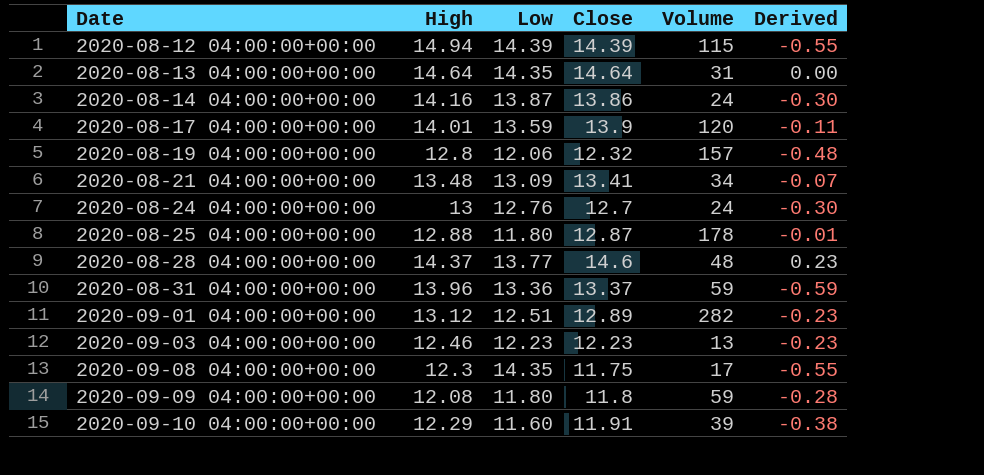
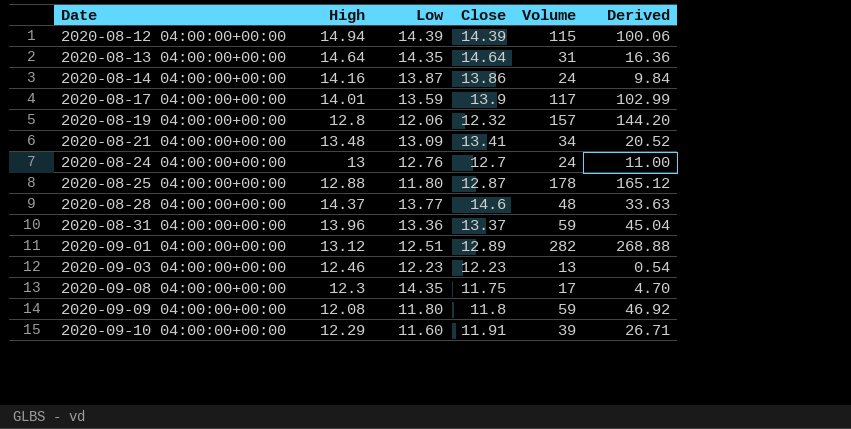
column Derived | formula: [Close] - [High] -> [Volume] - [High]
2020-08-17 04:00:00+00:00 | Volume: 120 -> 117

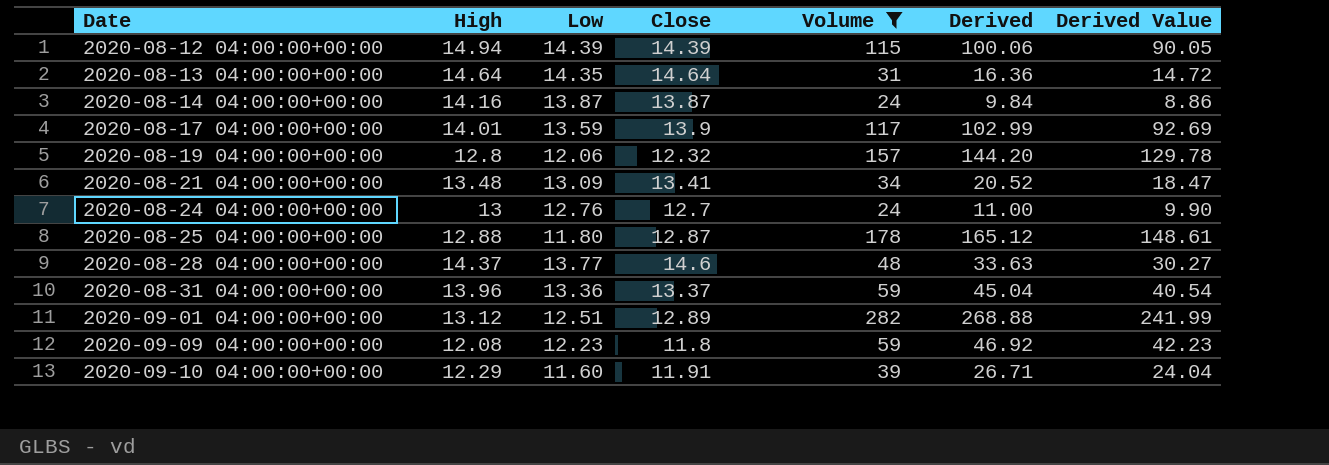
filter: none -> Volume >= 24
column Derived Value | formula: none -> [Derived] * 0.9
2020-08-14 04:00:00+00:00 | Close: 13.86 -> 13.87
2020-09-09 04:00:00+00:00 | Low: 11.80 -> 12.23

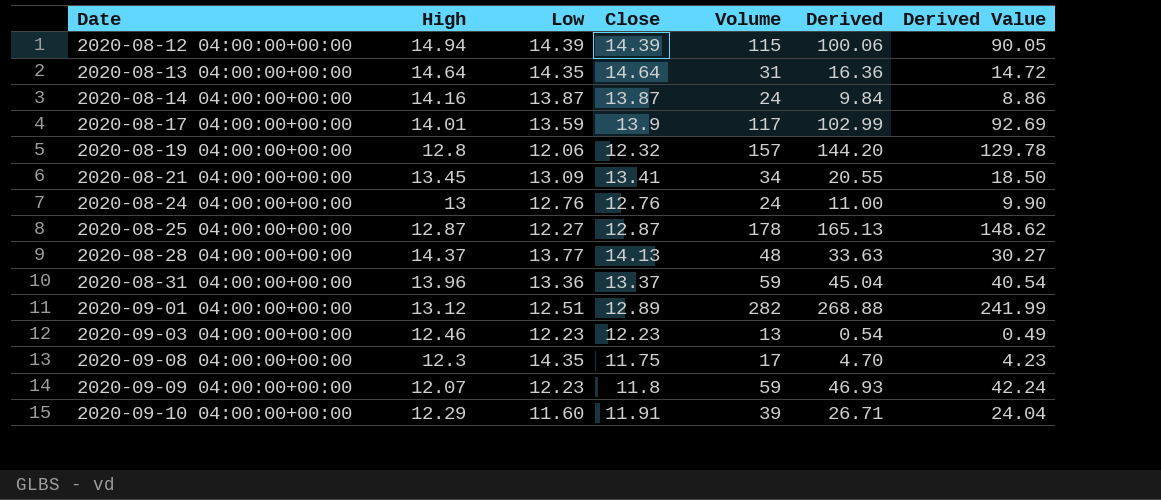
filter: Volume >= 24 -> none
2020-08-21 04:00:00+00:00 | High: 13.48 -> 13.45
2020-08-21 04:00:00+00:00 | Derived: 20.52 -> 20.55
2020-08-21 04:00:00+00:00 | Derived Value: 18.47 -> 18.50
2020-08-24 04:00:00+00:00 | Close: 12.7 -> 12.76
2020-08-25 04:00:00+00:00 | High: 12.88 -> 12.87
2020-08-25 04:00:00+00:00 | Low: 11.80 -> 12.27
2020-08-25 04:00:00+00:00 | Derived: 165.12 -> 165.13
2020-08-25 04:00:00+00:00 | Derived Value: 148.61 -> 148.62
2020-08-28 04:00:00+00:00 | Close: 14.6 -> 14.13
2020-09-09 04:00:00+00:00 | High: 12.08 -> 12.07
2020-09-09 04:00:00+00:00 | Derived: 46.92 -> 46.93
2020-09-09 04:00:00+00:00 | Derived Value: 42.23 -> 42.24

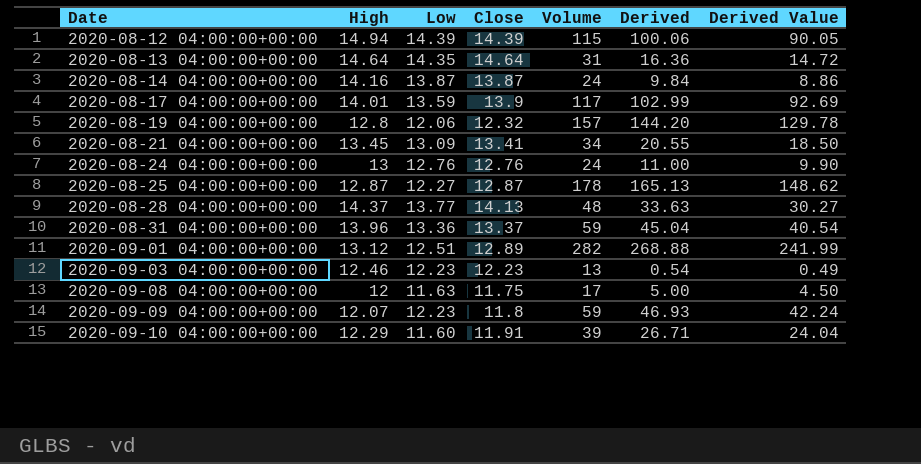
2020-09-08 04:00:00+00:00 | High: 12.3 -> 12
2020-09-08 04:00:00+00:00 | Low: 14.35 -> 11.63
2020-09-08 04:00:00+00:00 | Derived: 4.70 -> 5.00
2020-09-08 04:00:00+00:00 | Derived Value: 4.23 -> 4.50

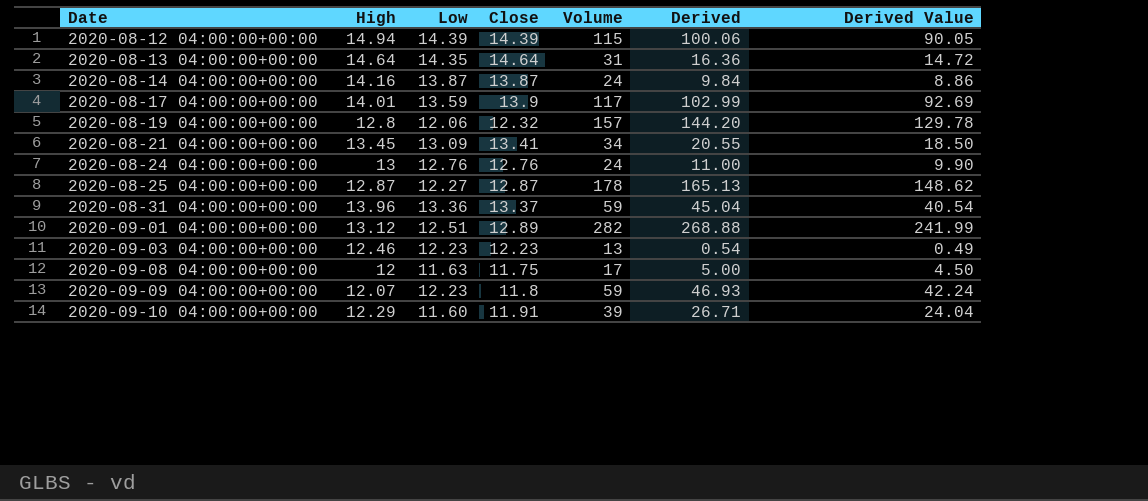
row 2020-08-28 04:00:00+00:00: 14.37 | 13.77 | 14.13 | 48 | 33.63 | 30.27 -> none

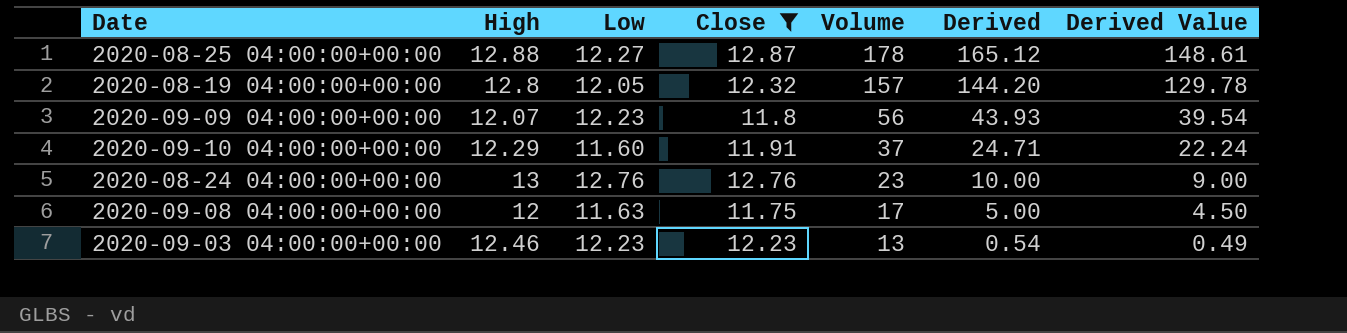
filter: none -> Close <= 12.87
row order: Date ascending -> Volume descending
2020-08-25 04:00:00+00:00 | High: 12.87 -> 12.88
2020-08-25 04:00:00+00:00 | Derived: 165.13 -> 165.12
2020-08-25 04:00:00+00:00 | Derived Value: 148.62 -> 148.61
2020-08-19 04:00:00+00:00 | Low: 12.06 -> 12.05
2020-09-09 04:00:00+00:00 | Volume: 59 -> 56
2020-09-09 04:00:00+00:00 | Derived: 46.93 -> 43.93
2020-09-09 04:00:00+00:00 | Derived Value: 42.24 -> 39.54
2020-09-10 04:00:00+00:00 | Volume: 39 -> 37
2020-09-10 04:00:00+00:00 | Derived: 26.71 -> 24.71
2020-09-10 04:00:00+00:00 | Derived Value: 24.04 -> 22.24
2020-08-24 04:00:00+00:00 | Volume: 24 -> 23
2020-08-24 04:00:00+00:00 | Derived: 11.00 -> 10.00
2020-08-24 04:00:00+00:00 | Derived Value: 9.90 -> 9.00

